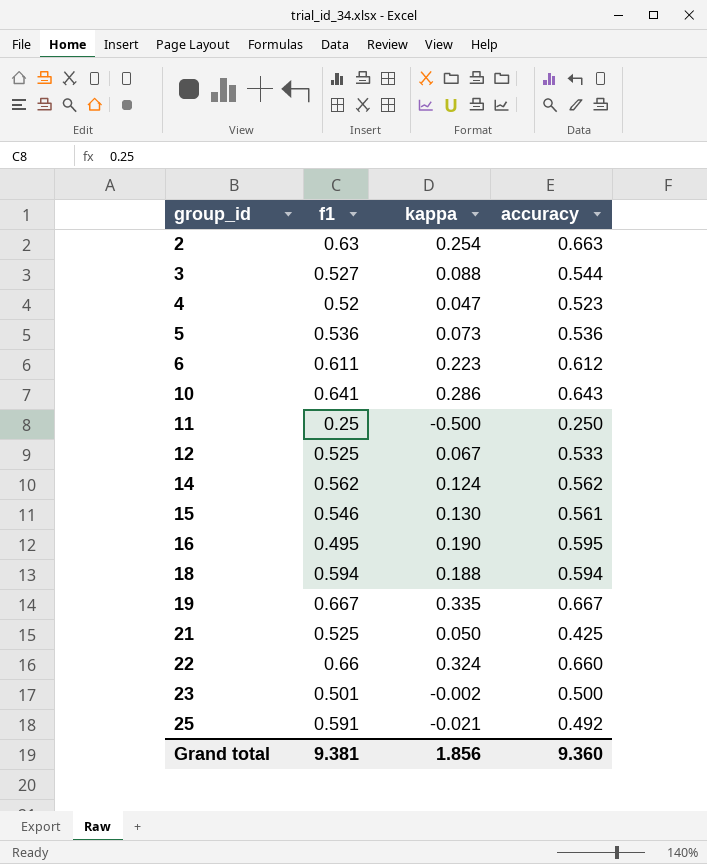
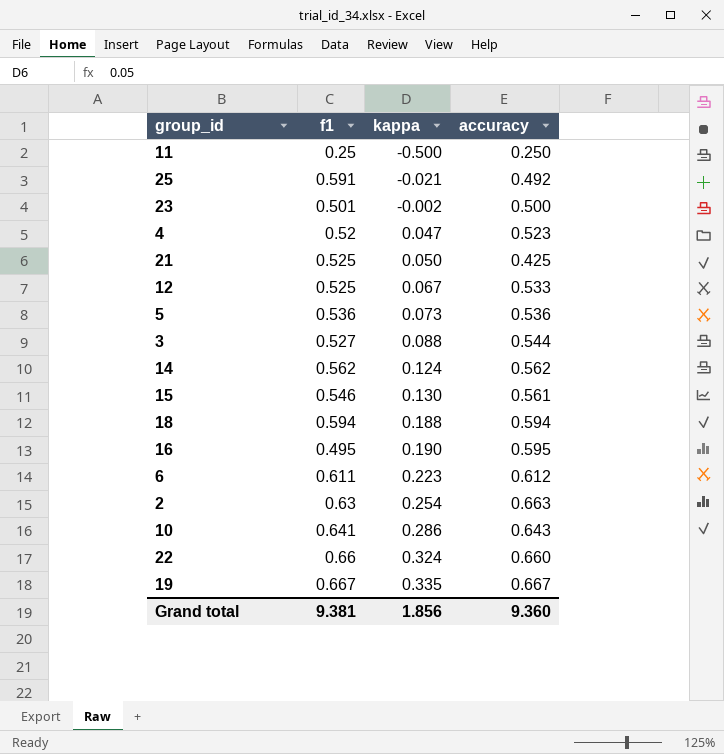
row order: group_id ascending -> kappa ascending

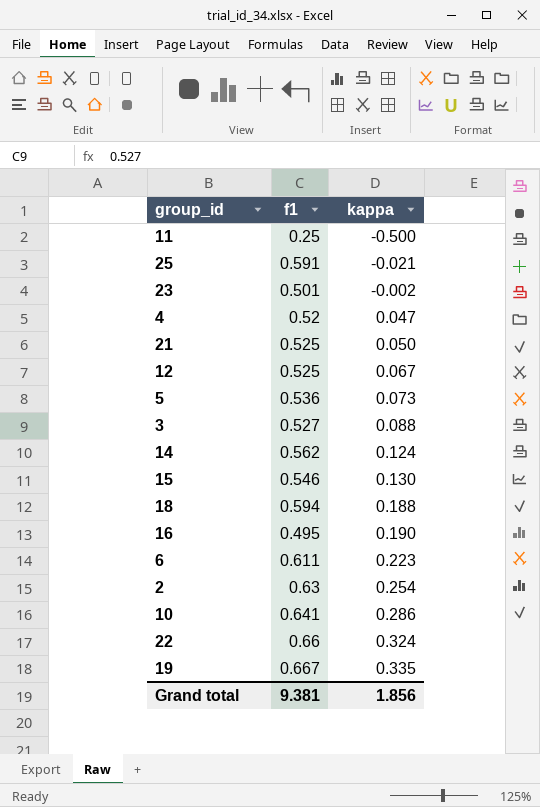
column accuracy | position: 4 -> none

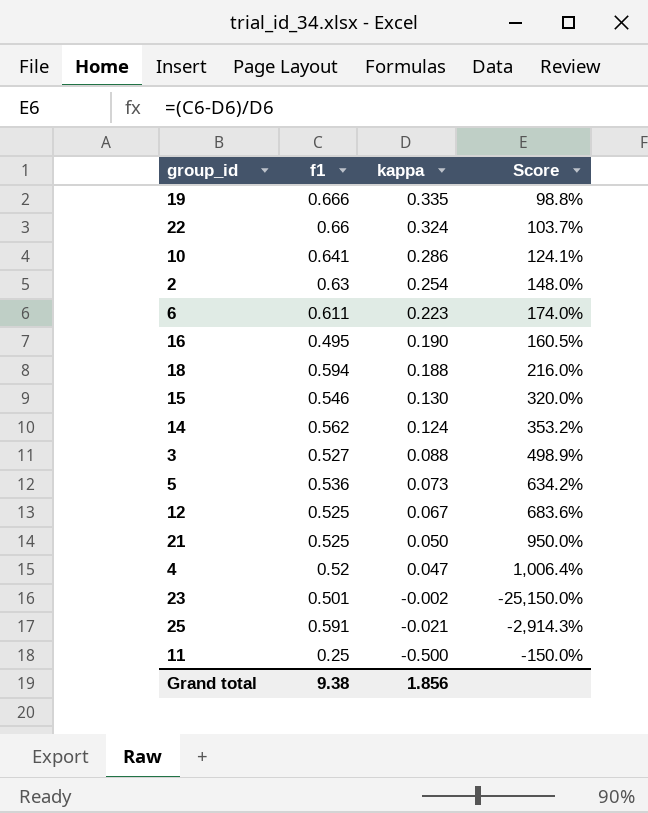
row order: kappa ascending -> kappa descending
column Score | formula: none -> ([f1] - [kappa]) / [kappa]
19 | f1: 0.667 -> 0.666
Grand total | f1: 9.381 -> 9.38

